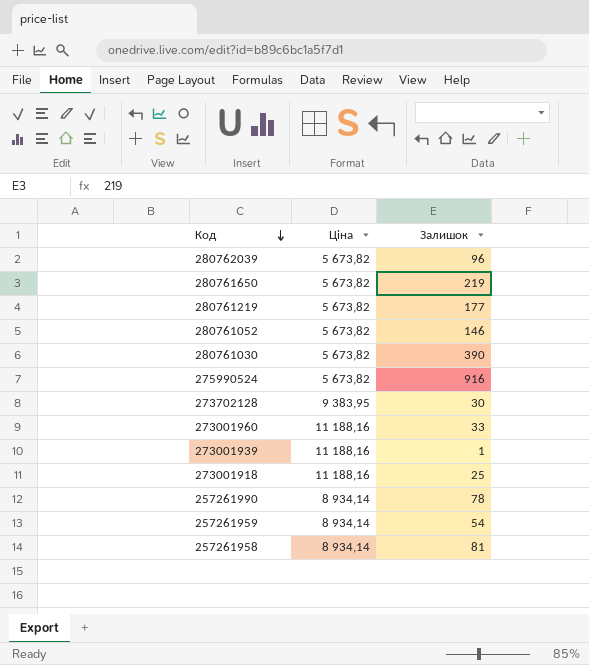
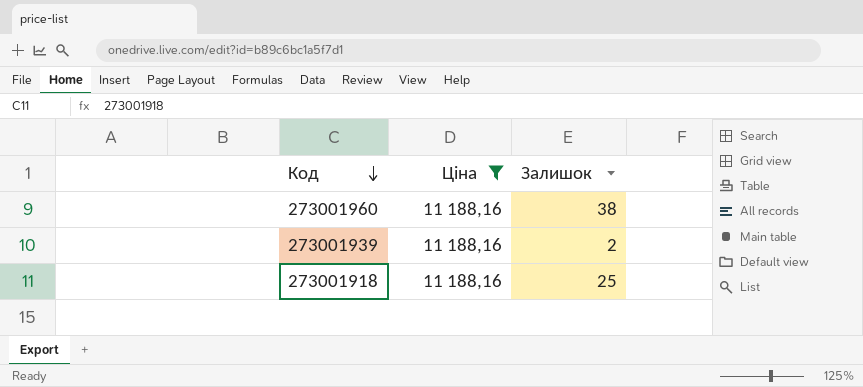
filter: none -> Ціна = 11 188,16
273001960 | Залишок: 33 -> 38
273001939 | Залишок: 1 -> 2

